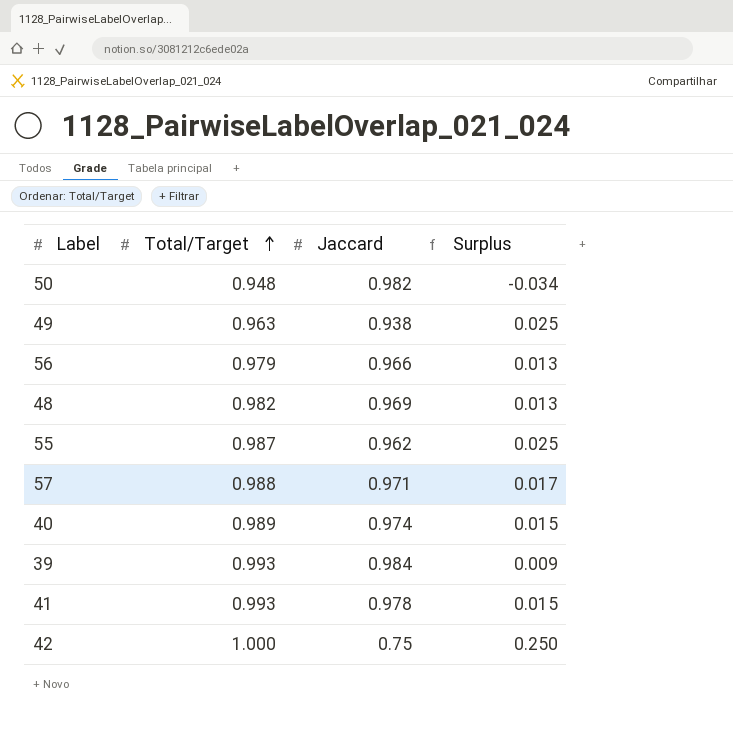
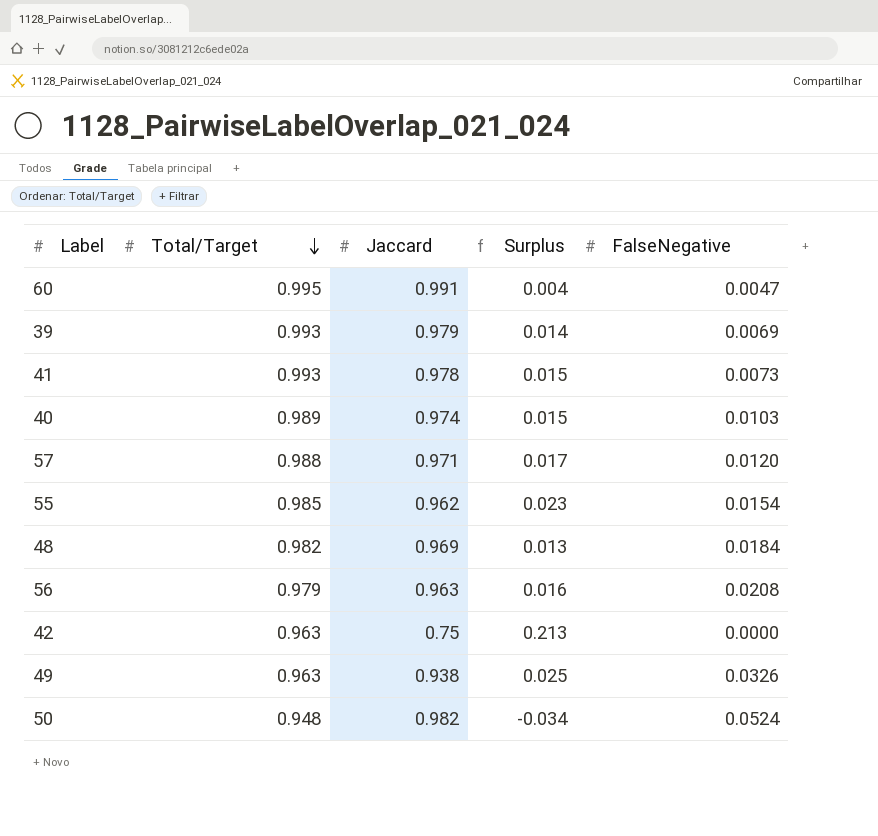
row order: Total/Target ascending -> Total/Target descending
column FalseNegative | position: none -> 5
row 60: none -> 0.995 | 0.991 | 0.004 | 0.0047
39 | Jaccard: 0.984 -> 0.979
39 | Surplus: 0.009 -> 0.014
55 | Total/Target: 0.987 -> 0.985
55 | Surplus: 0.025 -> 0.023
56 | Jaccard: 0.966 -> 0.963
56 | Surplus: 0.013 -> 0.016
42 | Total/Target: 1.000 -> 0.963
42 | Surplus: 0.250 -> 0.213

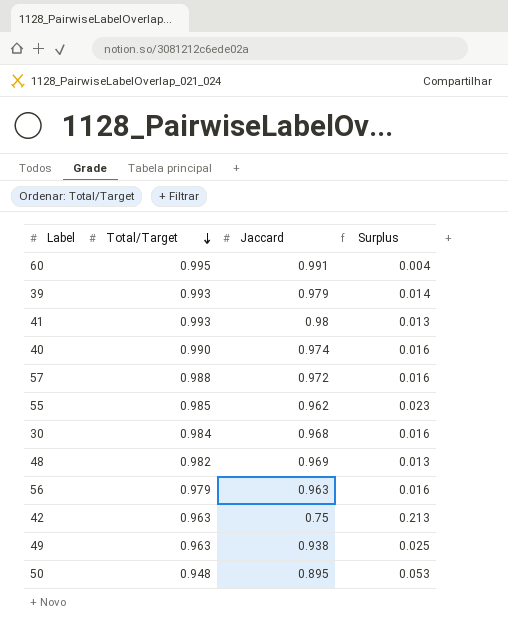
column FalseNegative | position: 5 -> none
41 | Jaccard: 0.978 -> 0.98
41 | Surplus: 0.015 -> 0.013
40 | Total/Target: 0.989 -> 0.990
40 | Surplus: 0.015 -> 0.016
57 | Jaccard: 0.971 -> 0.972
57 | Surplus: 0.017 -> 0.016
row 30: none -> 0.984 | 0.968 | 0.016
50 | Jaccard: 0.982 -> 0.895
50 | Surplus: -0.034 -> 0.053

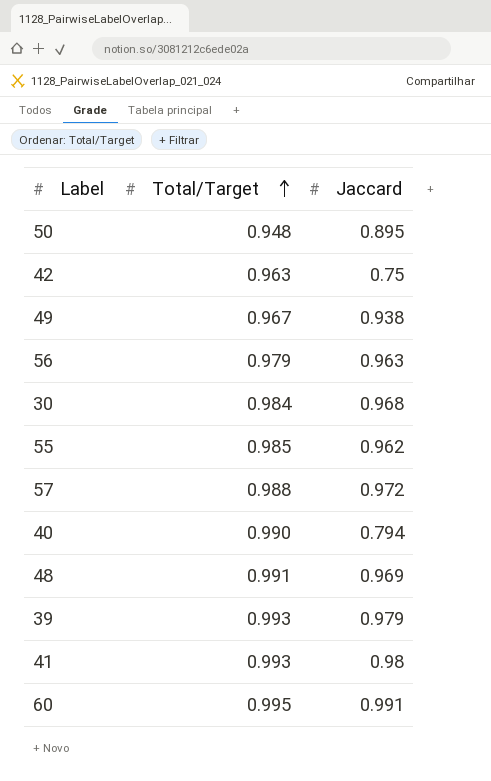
row order: Total/Target descending -> Total/Target ascending
column Surplus | formula: [Total/Target] - [Jaccard] -> none
49 | Total/Target: 0.963 -> 0.967
40 | Jaccard: 0.974 -> 0.794
48 | Total/Target: 0.982 -> 0.991

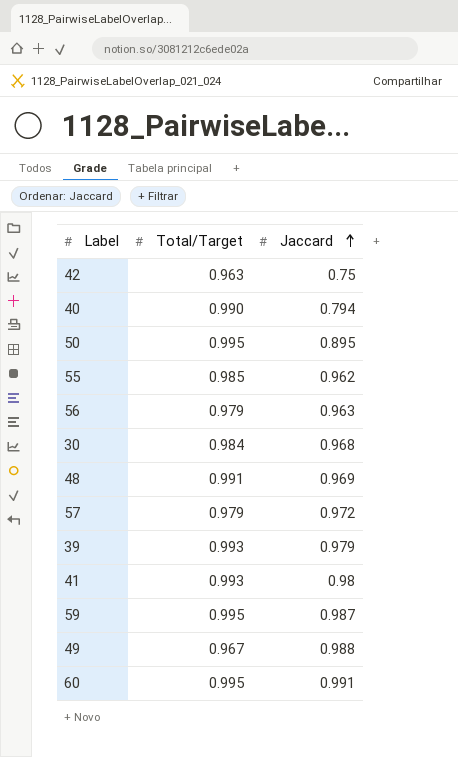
row order: Total/Target ascending -> Jaccard ascending
50 | Total/Target: 0.948 -> 0.995
57 | Total/Target: 0.988 -> 0.979
row 59: none -> 0.995 | 0.987
49 | Jaccard: 0.938 -> 0.988

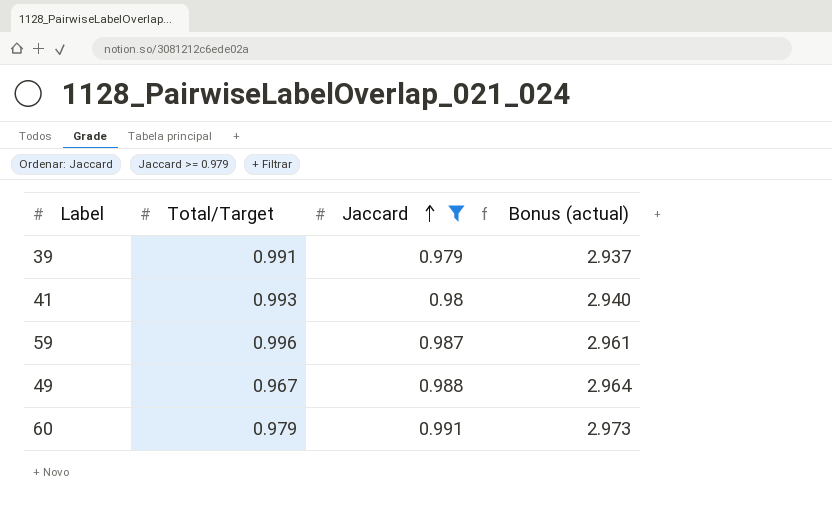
filter: none -> Jaccard >= 0.979
column Bonus (actual) | formula: none -> [Jaccard] * 3
39 | Total/Target: 0.993 -> 0.991
59 | Total/Target: 0.995 -> 0.996
60 | Total/Target: 0.995 -> 0.979

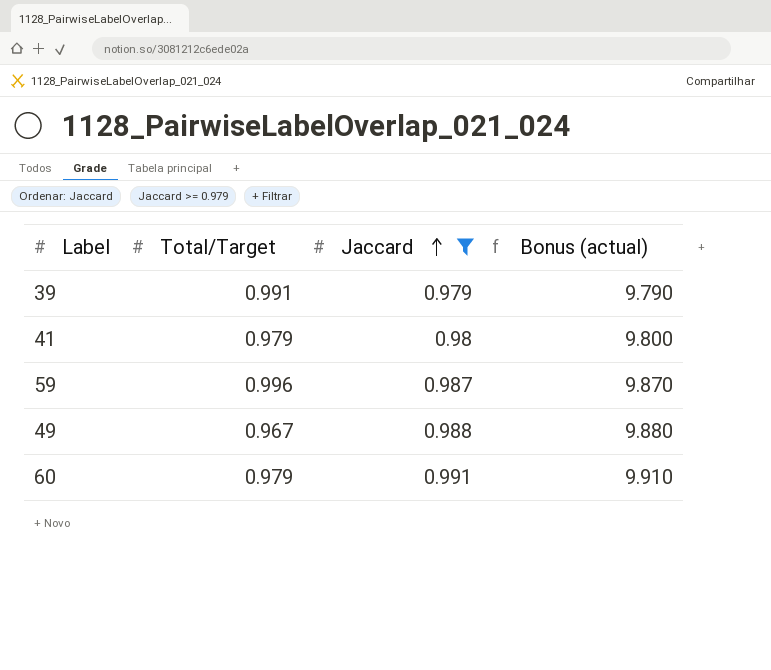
column Bonus (actual) | formula: [Jaccard] * 3 -> [Jaccard] * 10
41 | Total/Target: 0.993 -> 0.979

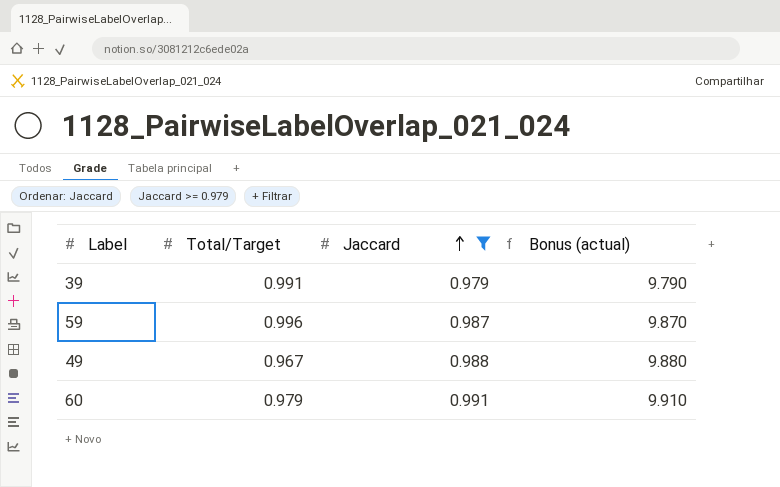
row 41: 0.979 | 0.98 | 9.800 -> none

